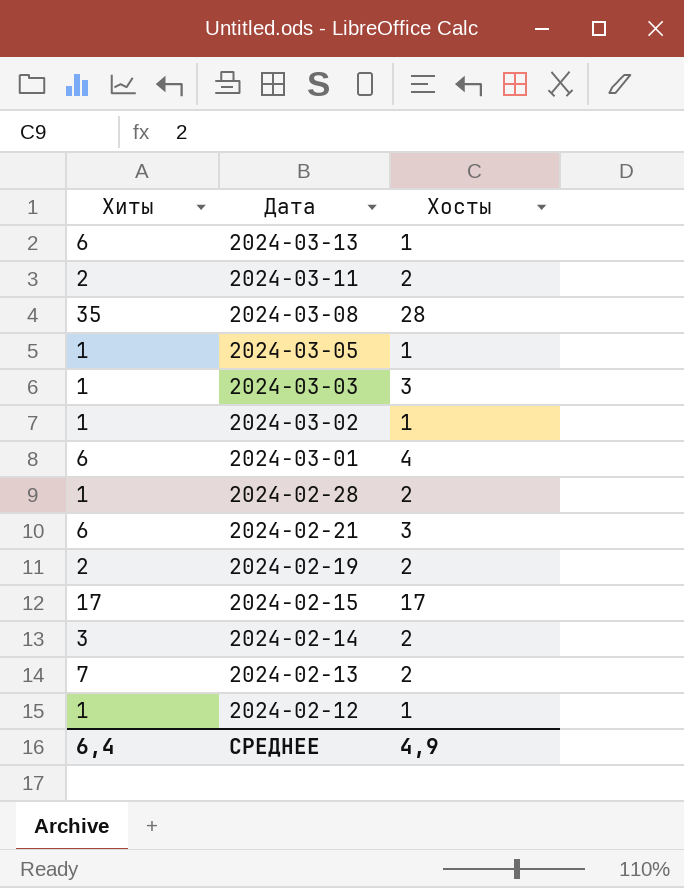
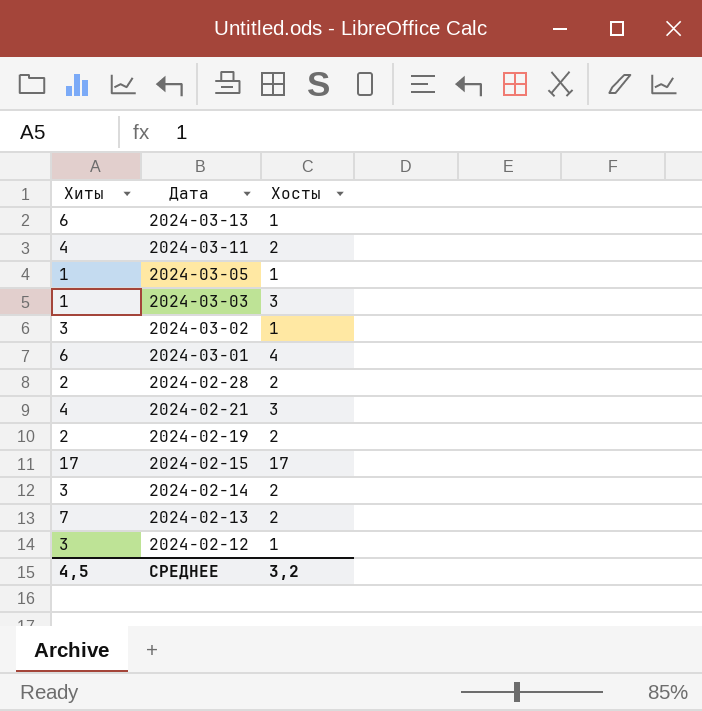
row 2024-03-08: 35 | 28 -> none
2024-03-11 | Хиты: 2 -> 4
2024-03-02 | Хиты: 1 -> 3
2024-02-28 | Хиты: 1 -> 2
2024-02-21 | Хиты: 6 -> 4
2024-02-12 | Хиты: 1 -> 3
СРЕДНЕЕ | Хиты: 6,4 -> 4,5
СРЕДНЕЕ | Хосты: 4,9 -> 3,2

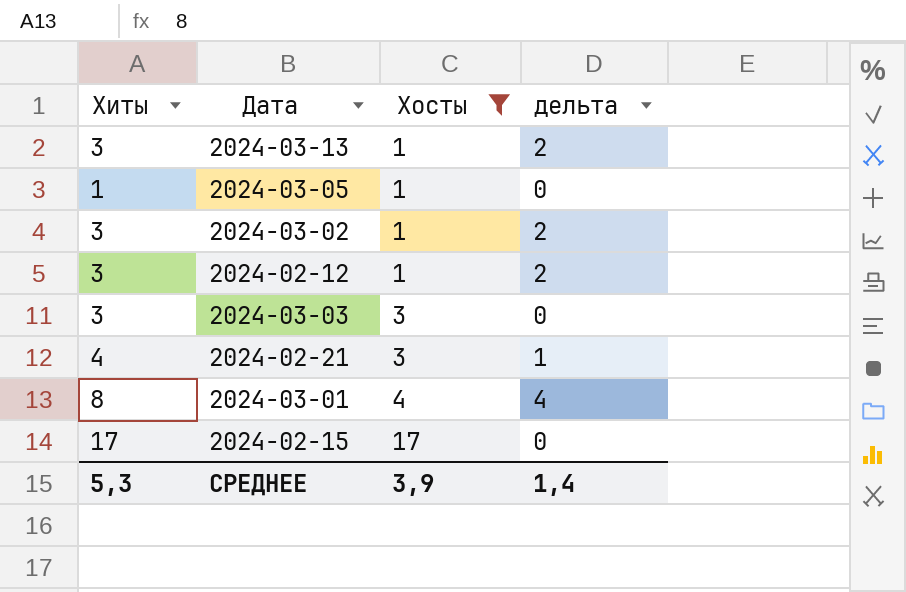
filter: none -> Хосты != 2
row order: Дата descending -> Хосты ascending
column дельта | formula: none -> [Хиты] - [Хосты]
2024-03-13 | Хиты: 6 -> 3
2024-03-03 | Хиты: 1 -> 3
2024-03-01 | Хиты: 6 -> 8
СРЕДНЕЕ | Хиты: 4,5 -> 5,3
СРЕДНЕЕ | Хосты: 3,2 -> 3,9

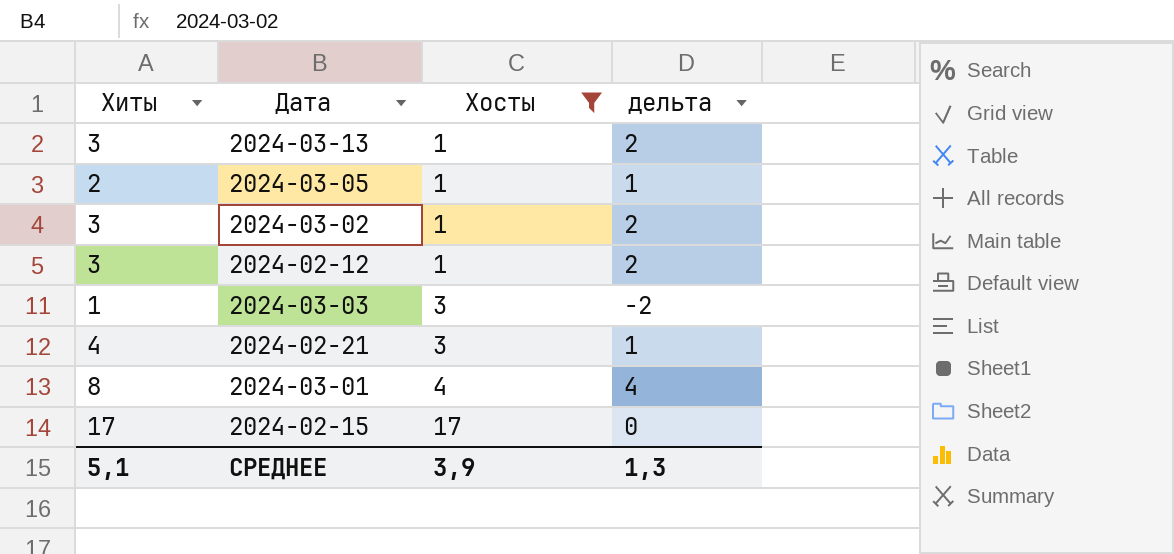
2024-03-05 | Хиты: 1 -> 2
2024-03-05 | дельта: 0 -> 1
2024-03-03 | Хиты: 3 -> 1
2024-03-03 | дельта: 0 -> -2
СРЕДНЕЕ | Хиты: 5,3 -> 5,1
СРЕДНЕЕ | дельта: 1,4 -> 1,3

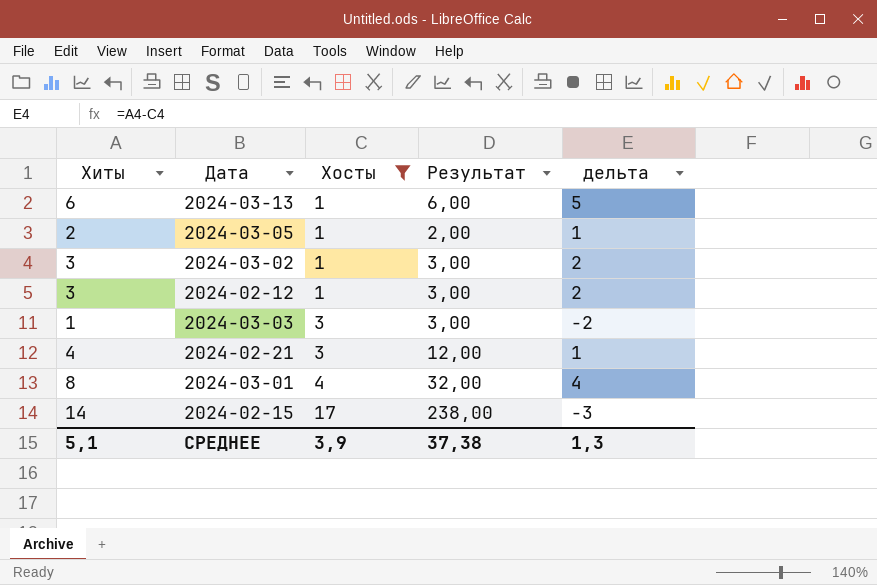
column Результат | formula: none -> [Хиты] * [Хосты]
2024-03-13 | Хиты: 3 -> 6
2024-03-13 | дельта: 2 -> 5
2024-02-15 | Хиты: 17 -> 14
2024-02-15 | дельта: 0 -> -3

